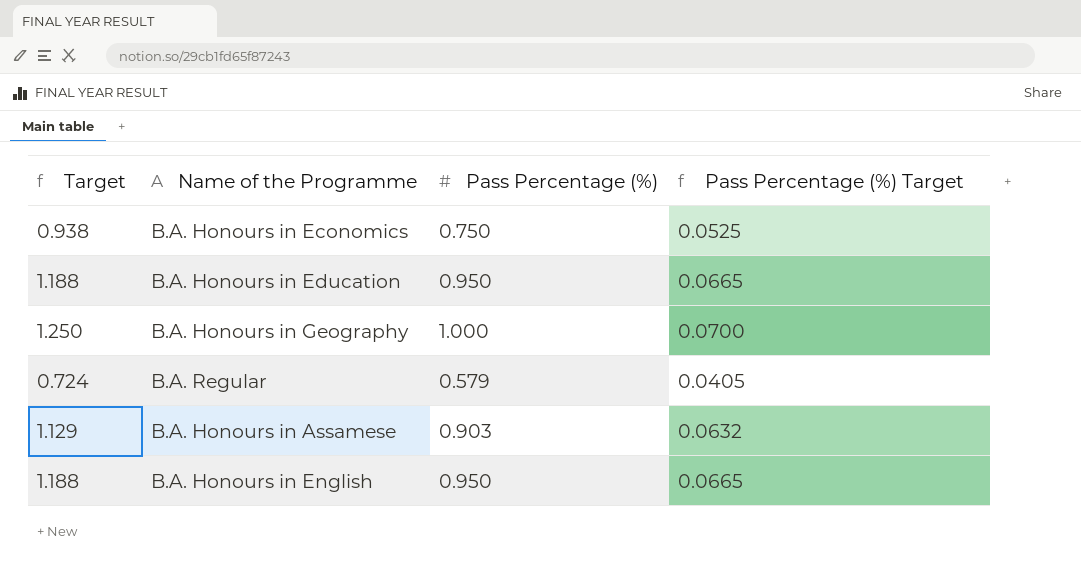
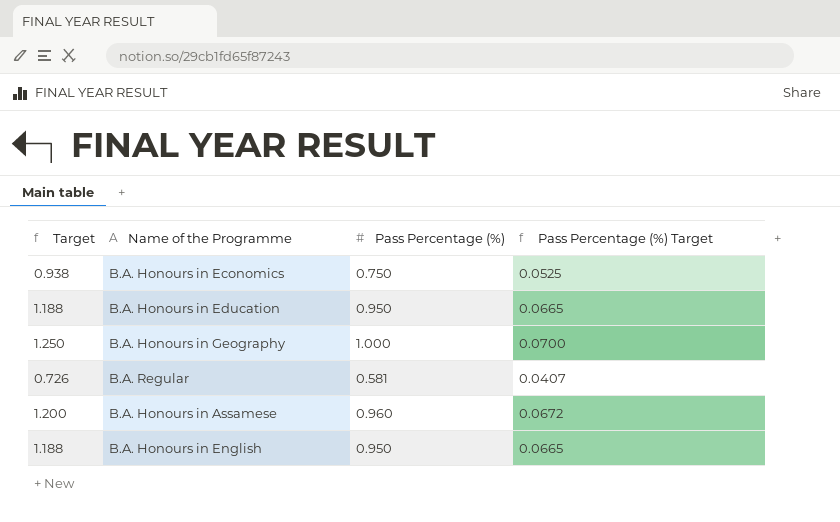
B.A. Regular | Target: 0.724 -> 0.726
B.A. Regular | Pass Percentage (%): 0.579 -> 0.581
B.A. Regular | Pass Percentage (%) Target: 0.0405 -> 0.0407
B.A. Honours in Assamese | Target: 1.129 -> 1.200
B.A. Honours in Assamese | Pass Percentage (%): 0.903 -> 0.960
B.A. Honours in Assamese | Pass Percentage (%) Target: 0.0632 -> 0.0672

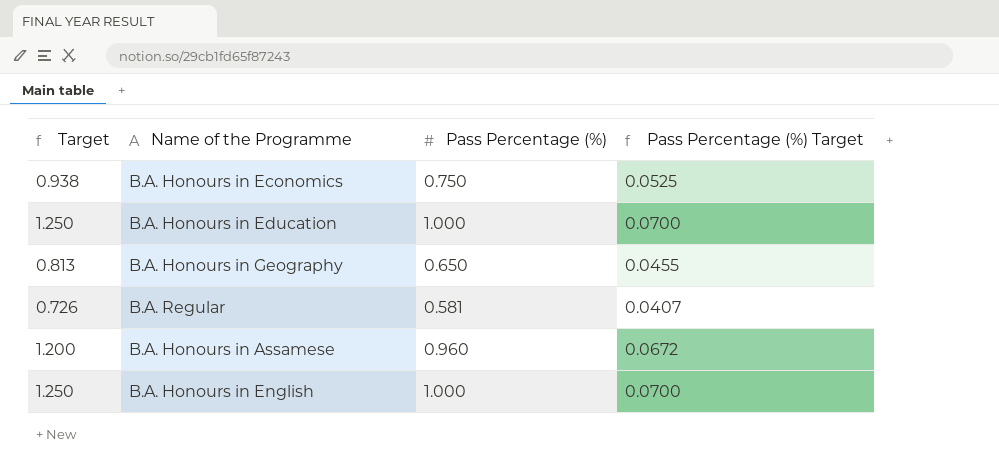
B.A. Honours in Education | Target: 1.188 -> 1.250
B.A. Honours in Education | Pass Percentage (%): 0.950 -> 1.000
B.A. Honours in Education | Pass Percentage (%) Target: 0.0665 -> 0.0700
B.A. Honours in Geography | Target: 1.250 -> 0.813
B.A. Honours in Geography | Pass Percentage (%): 1.000 -> 0.650
B.A. Honours in Geography | Pass Percentage (%) Target: 0.0700 -> 0.0455
B.A. Honours in English | Target: 1.188 -> 1.250
B.A. Honours in English | Pass Percentage (%): 0.950 -> 1.000
B.A. Honours in English | Pass Percentage (%) Target: 0.0665 -> 0.0700

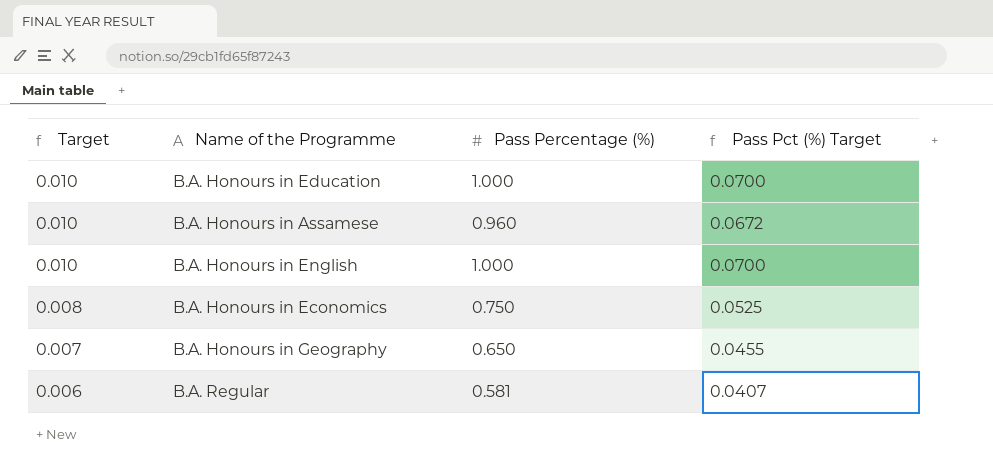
row order: none -> Target descending
column Target | formula: [Pass Percentage (%)] * 1.25 -> [Pass Percentage (%)] * 0.01
column name: Pass Percentage (%) Target -> Pass Pct (%) Target

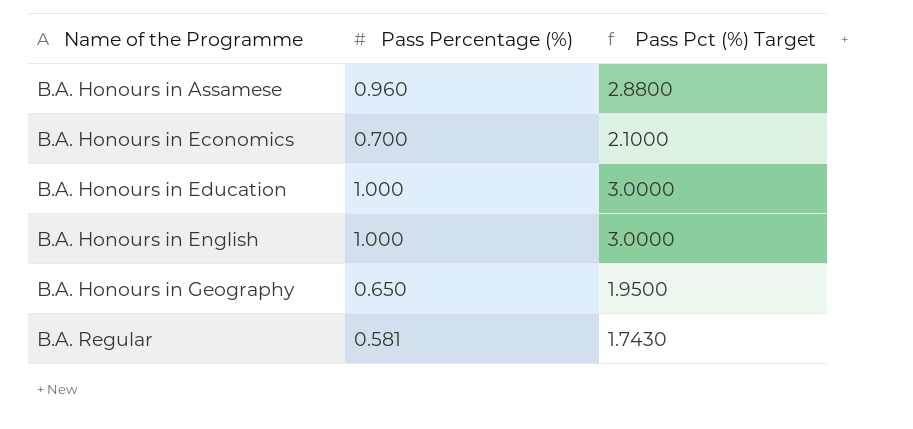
row order: Target descending -> Name of the Programme ascending
column Target | formula: [Pass Percentage (%)] * 0.01 -> none
column Pass Pct (%) Target | formula: [Pass Percentage (%)] * 0.07 -> [Pass Percentage (%)] * 3
B.A. Honours in Economics | Pass Percentage (%): 0.750 -> 0.700

